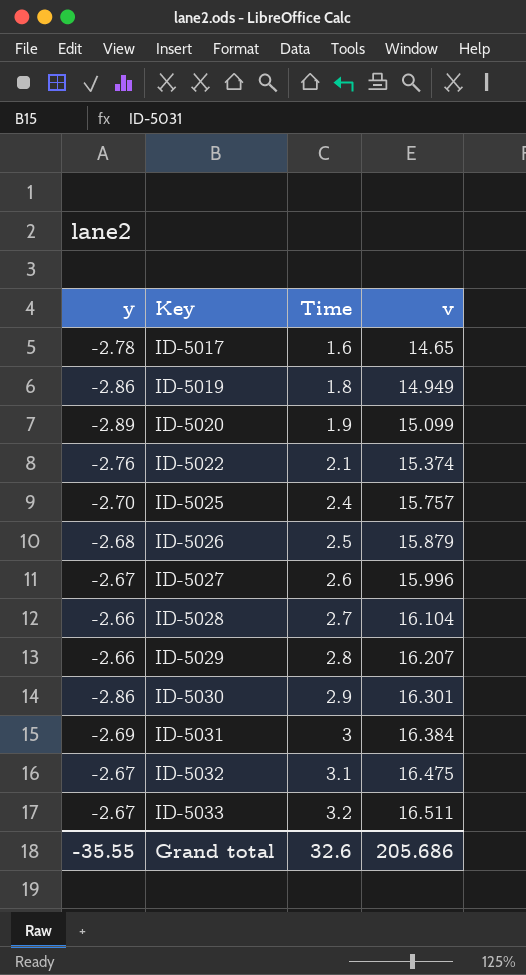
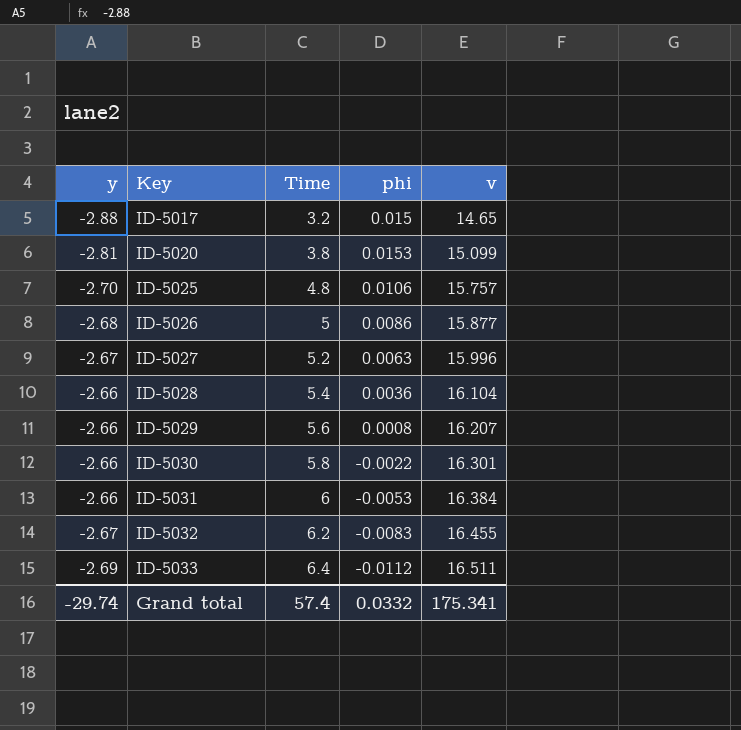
column phi | position: none -> 4
row ID-5019: -2.86 | 1.8 | 14.949 -> none
row ID-5022: -2.76 | 2.1 | 15.374 -> none
ID-5017 | y: -2.78 -> -2.88
ID-5017 | Time: 1.6 -> 3.2
ID-5020 | y: -2.89 -> -2.81
ID-5020 | Time: 1.9 -> 3.8
ID-5025 | Time: 2.4 -> 4.8
ID-5026 | Time: 2.5 -> 5
ID-5026 | v: 15.879 -> 15.877
ID-5027 | Time: 2.6 -> 5.2
ID-5028 | Time: 2.7 -> 5.4
ID-5029 | Time: 2.8 -> 5.6
ID-5030 | y: -2.86 -> -2.66
ID-5030 | Time: 2.9 -> 5.8
ID-5031 | y: -2.69 -> -2.66
ID-5031 | Time: 3 -> 6
ID-5032 | Time: 3.1 -> 6.2
ID-5032 | v: 16.475 -> 16.455
ID-5033 | y: -2.67 -> -2.69
ID-5033 | Time: 3.2 -> 6.4
Grand total | y: -35.55 -> -29.74
Grand total | Time: 32.6 -> 57.4
Grand total | v: 205.686 -> 175.341

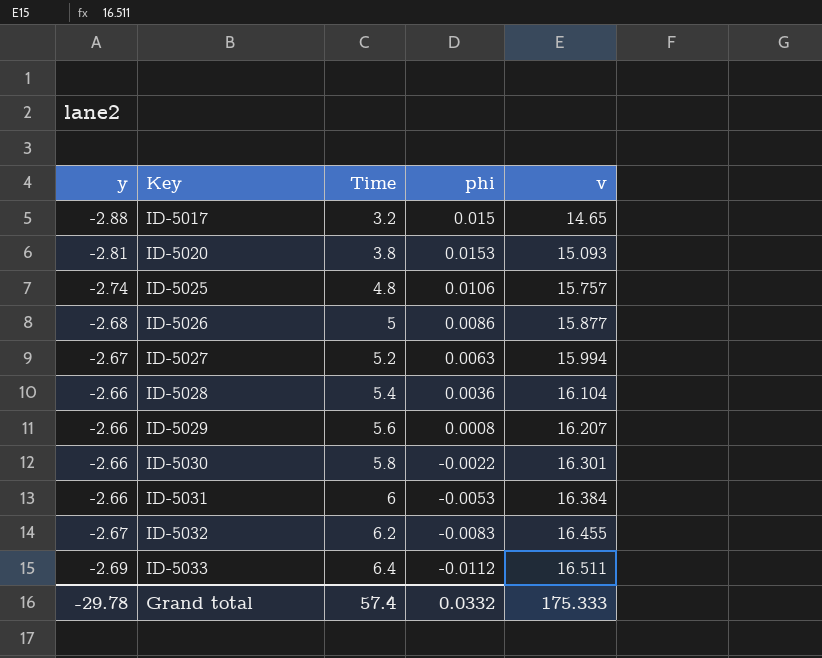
ID-5020 | v: 15.099 -> 15.093
ID-5025 | y: -2.70 -> -2.74
ID-5027 | v: 15.996 -> 15.994
Grand total | y: -29.74 -> -29.78
Grand total | v: 175.341 -> 175.333

